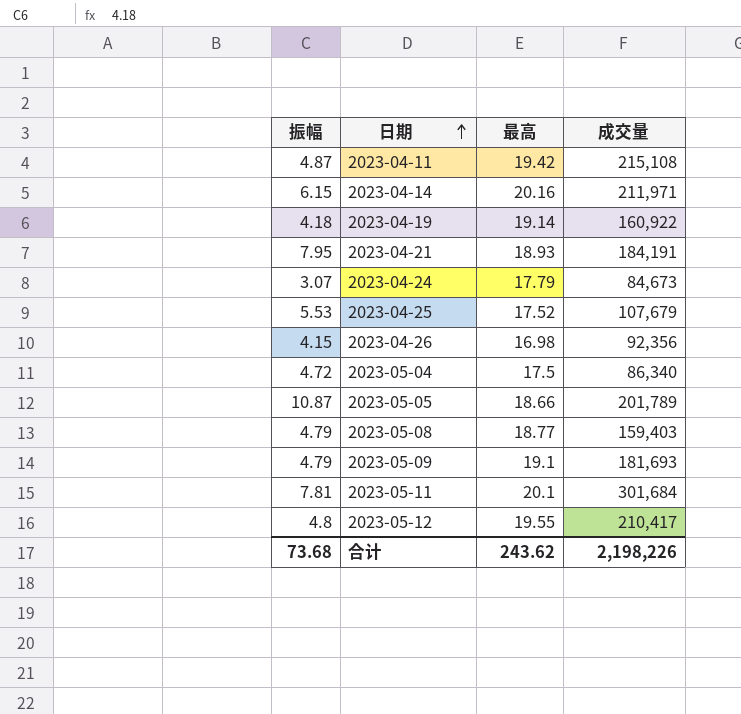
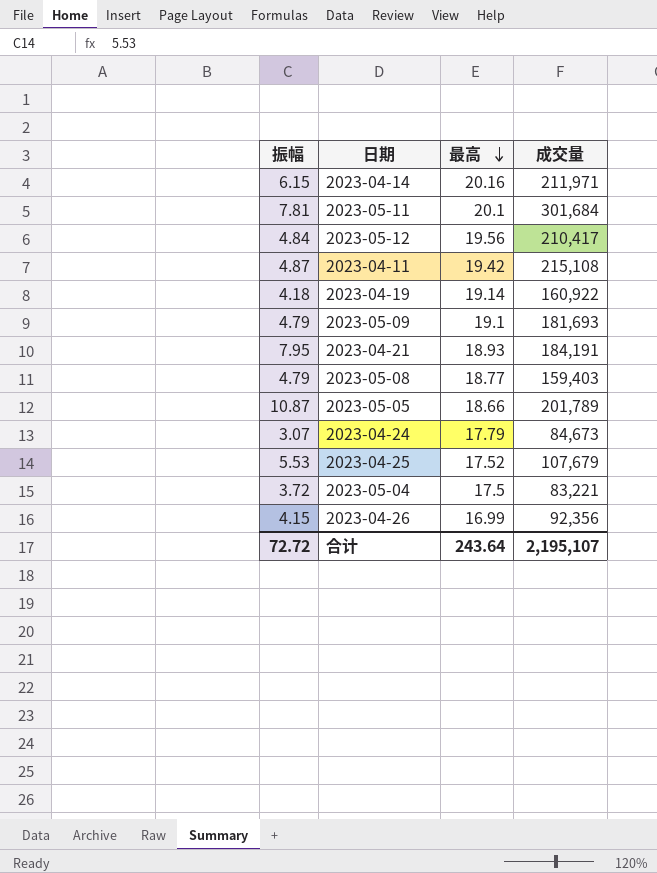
row order: 日期 ascending -> 最高 descending
2023-05-12 | 振幅: 4.8 -> 4.84
2023-05-12 | 最高: 19.55 -> 19.56
2023-05-04 | 振幅: 4.72 -> 3.72
2023-05-04 | 成交量: 86,340 -> 83,221
2023-04-26 | 最高: 16.98 -> 16.99
合计 | 振幅: 73.68 -> 72.72
合计 | 最高: 243.62 -> 243.64
合计 | 成交量: 2,198,226 -> 2,195,107

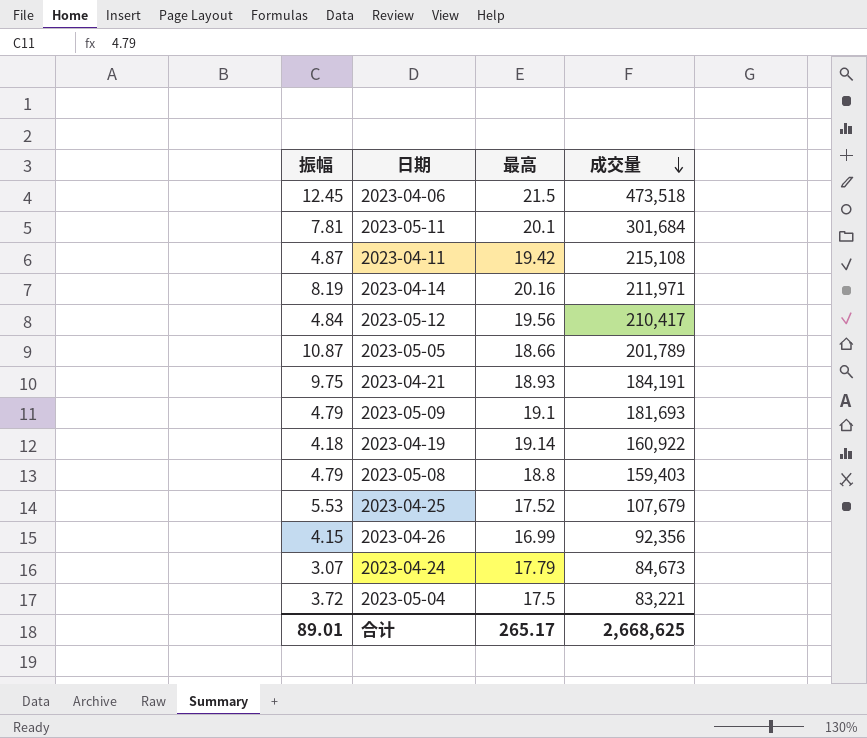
row order: 最高 descending -> 成交量 descending
row 2023-04-06: none -> 12.45 | 21.5 | 473,518
2023-04-14 | 振幅: 6.15 -> 8.19
2023-04-21 | 振幅: 7.95 -> 9.75
2023-05-08 | 最高: 18.77 -> 18.8
合计 | 振幅: 72.72 -> 89.01
合计 | 最高: 243.64 -> 265.17
合计 | 成交量: 2,195,107 -> 2,668,625

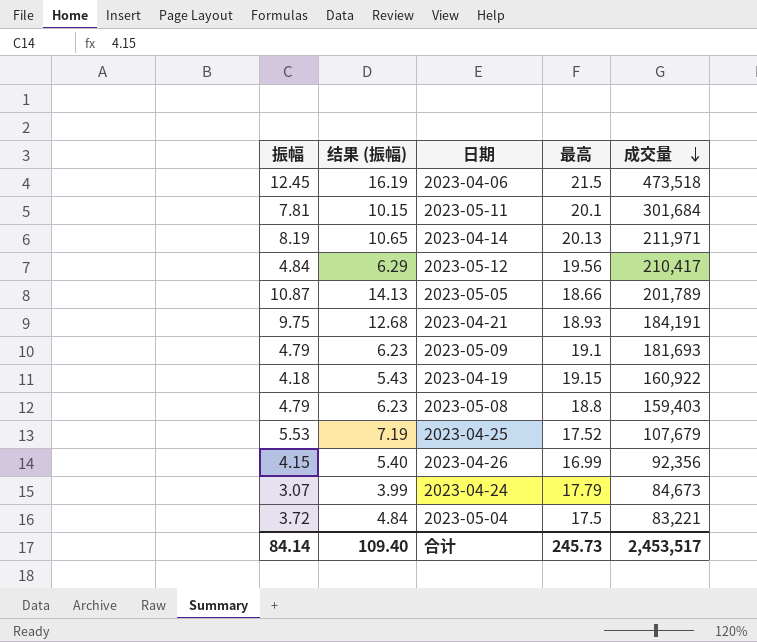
column 结果 (振幅) | formula: none -> [振幅] * 1.3
row 2023-04-11: 4.87 | 19.42 | 215,108 -> none
2023-04-14 | 最高: 20.16 -> 20.13
2023-04-19 | 最高: 19.14 -> 19.15
合计 | 振幅: 89.01 -> 84.14
合计 | 最高: 265.17 -> 245.73
合计 | 成交量: 2,668,625 -> 2,453,517

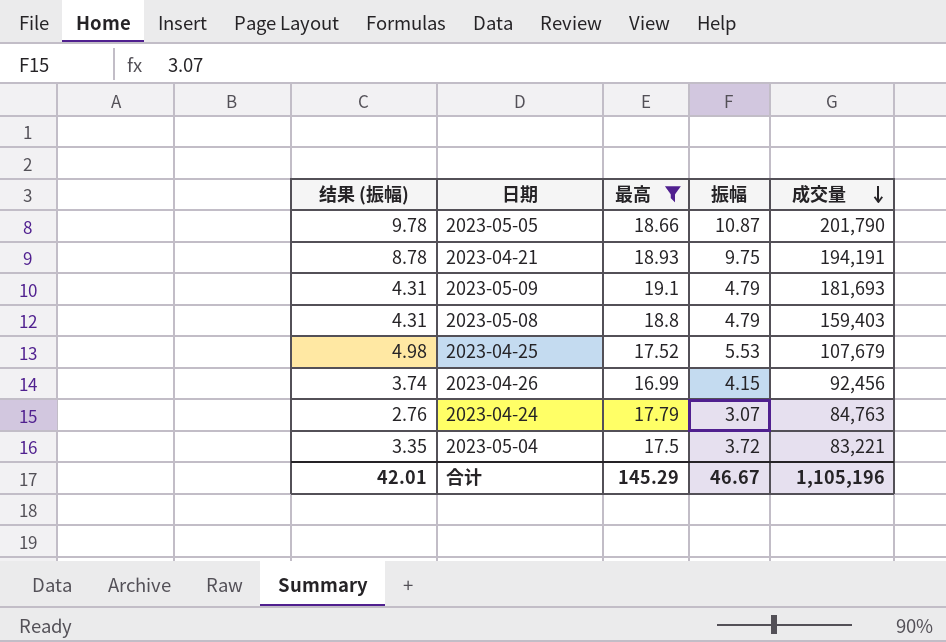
filter: none -> 最高 <= 19.1
column 结果 (振幅) | formula: [振幅] * 1.3 -> [振幅] * 0.9
column 振幅 | position: 1 -> 4
2023-05-05 | 成交量: 201,789 -> 201,790
2023-04-21 | 成交量: 184,191 -> 194,191
2023-04-26 | 成交量: 92,356 -> 92,456
2023-04-24 | 成交量: 84,673 -> 84,763
合计 | 结果 (振幅): 109.40 -> 42.01
合计 | 最高: 245.73 -> 145.29
合计 | 振幅: 84.14 -> 46.67
合计 | 成交量: 2,453,517 -> 1,105,196

